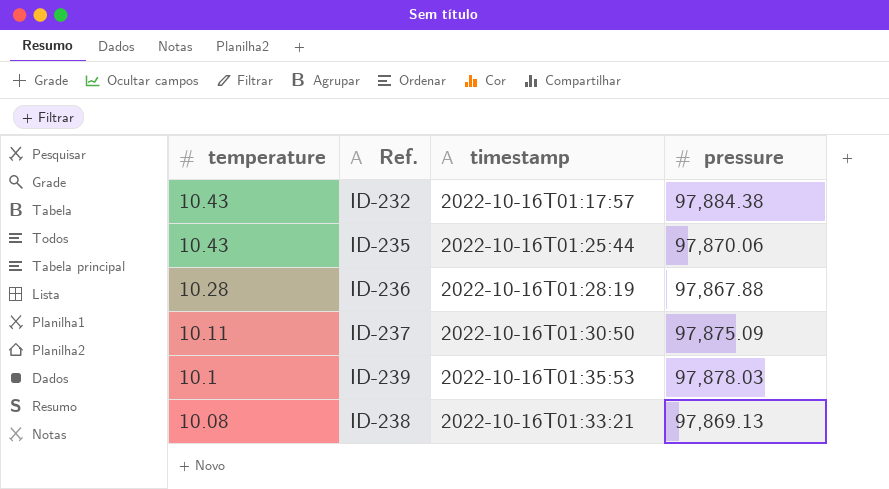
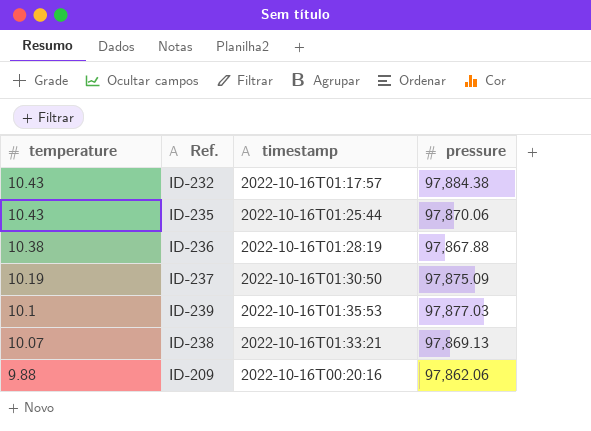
ID-236 | temperature: 10.28 -> 10.38
ID-237 | temperature: 10.11 -> 10.19
ID-239 | pressure: 97,878.03 -> 97,877.03
ID-238 | temperature: 10.08 -> 10.07
row ID-209: none -> 9.88 | 2022-10-16T00:20:16 | 97,862.06

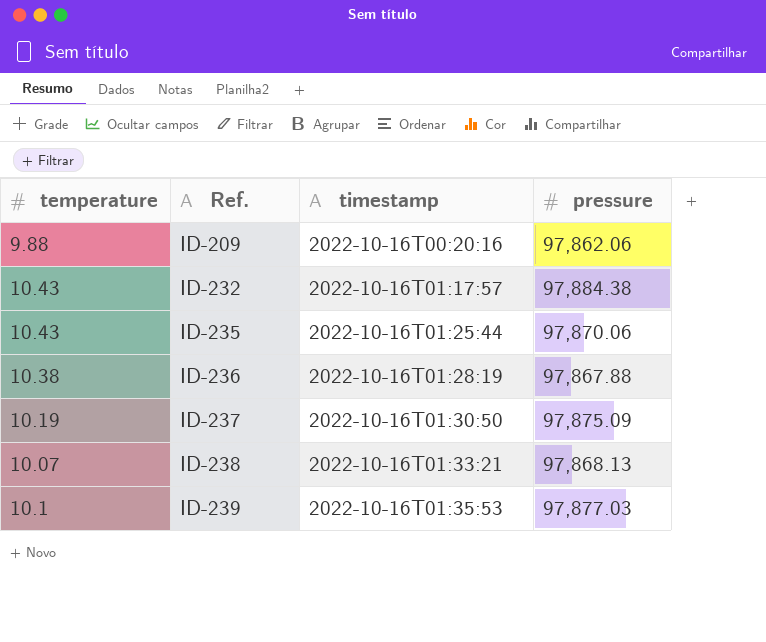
row order: temperature descending -> Ref. ascending
ID-238 | pressure: 97,869.13 -> 97,868.13

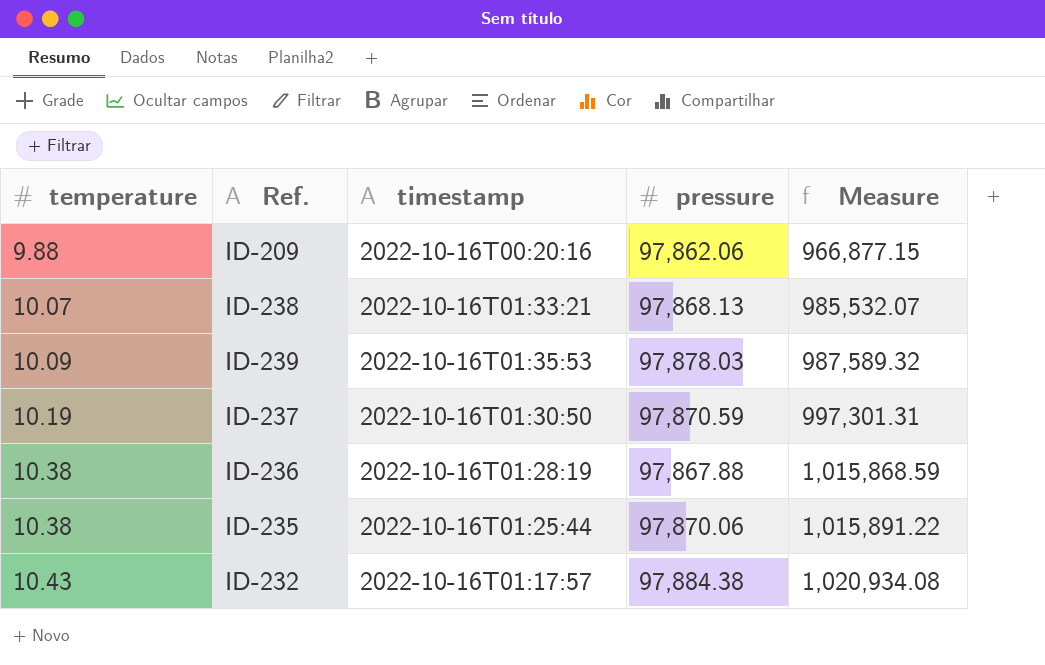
row order: Ref. ascending -> temperature ascending
column Measure | formula: none -> [temperature] * [pressure]
ID-239 | temperature: 10.1 -> 10.09
ID-239 | pressure: 97,877.03 -> 97,878.03
ID-237 | pressure: 97,875.09 -> 97,870.59
ID-235 | temperature: 10.43 -> 10.38

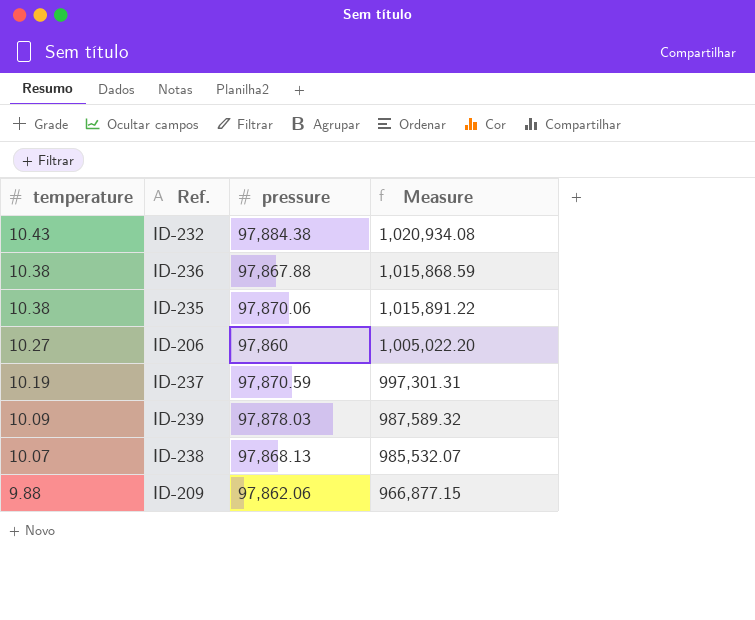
row order: temperature ascending -> temperature descending
column timestamp | position: 3 -> none
row ID-206: none -> 10.27 | 97,860 | 1,005,022.20

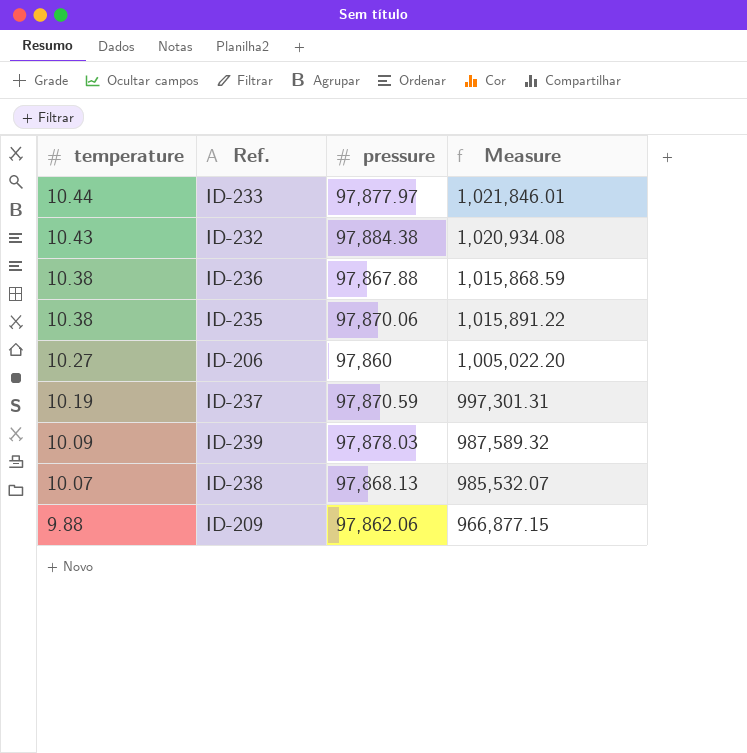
row ID-233: none -> 10.44 | 97,877.97 | 1,021,846.01

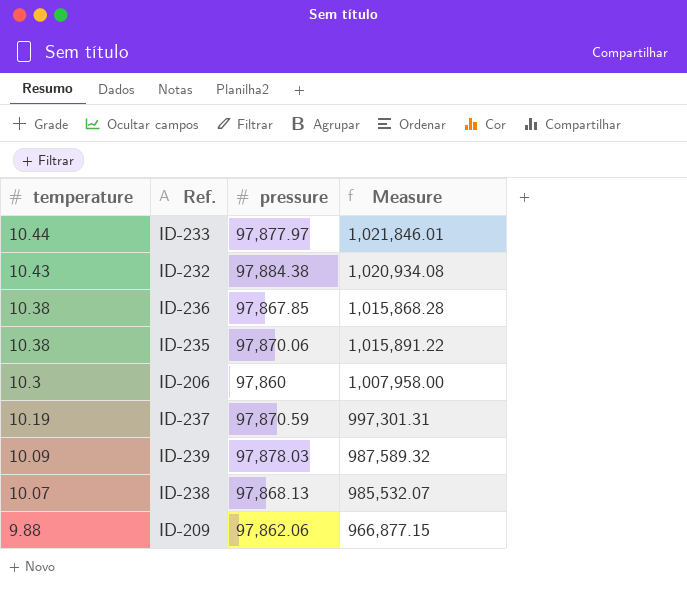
ID-236 | pressure: 97,867.88 -> 97,867.85
ID-236 | Measure: 1,015,868.59 -> 1,015,868.28
ID-206 | temperature: 10.27 -> 10.3
ID-206 | Measure: 1,005,022.20 -> 1,007,958.00

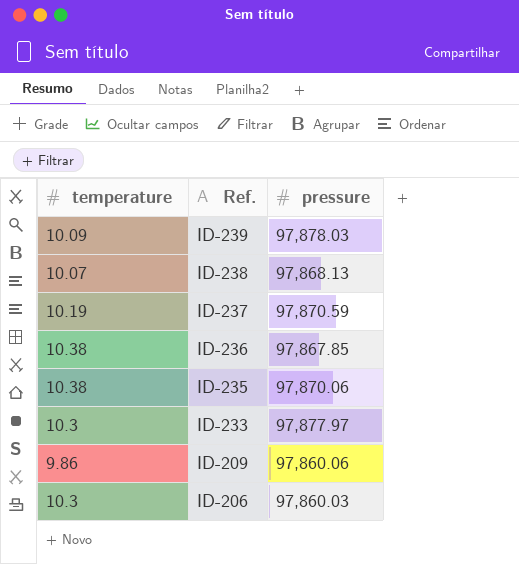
row order: temperature descending -> Ref. descending
column Measure | formula: [temperature] * [pressure] -> none
row ID-232: 10.43 | 97,884.38 | 1,020,934.08 -> none
ID-233 | temperature: 10.44 -> 10.3
ID-209 | temperature: 9.88 -> 9.86
ID-209 | pressure: 97,862.06 -> 97,860.06
ID-206 | pressure: 97,860 -> 97,860.03

